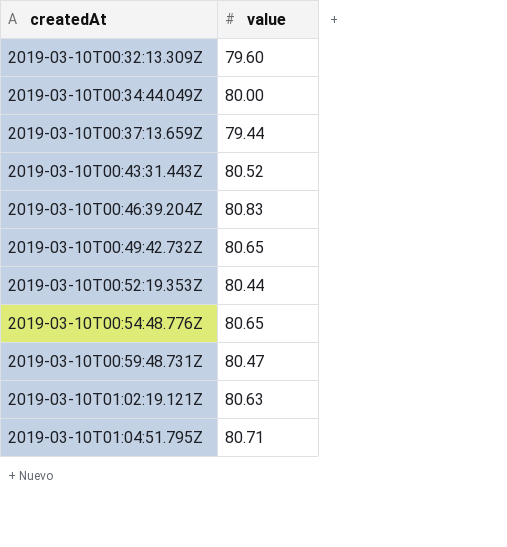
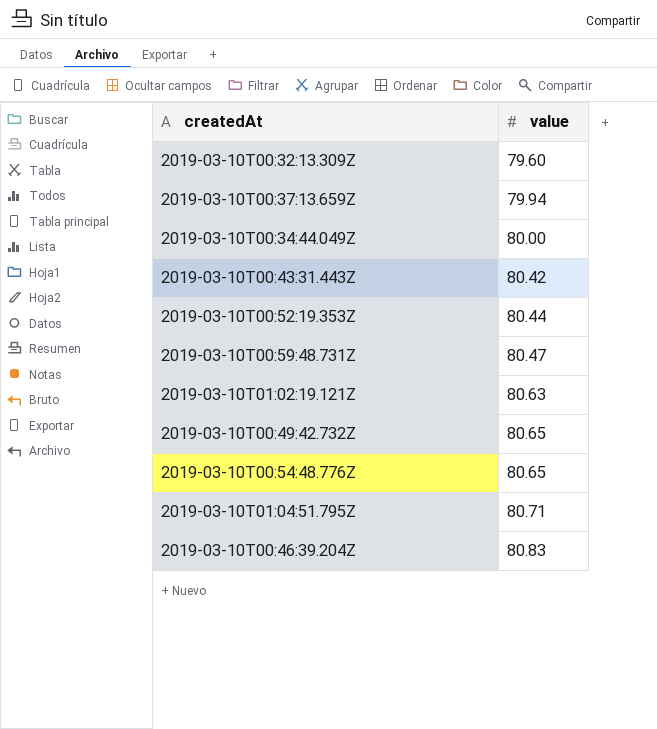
row order: createdAt ascending -> value ascending
2019-03-10T00:37:13.659Z | value: 79.44 -> 79.94
2019-03-10T00:43:31.443Z | value: 80.52 -> 80.42

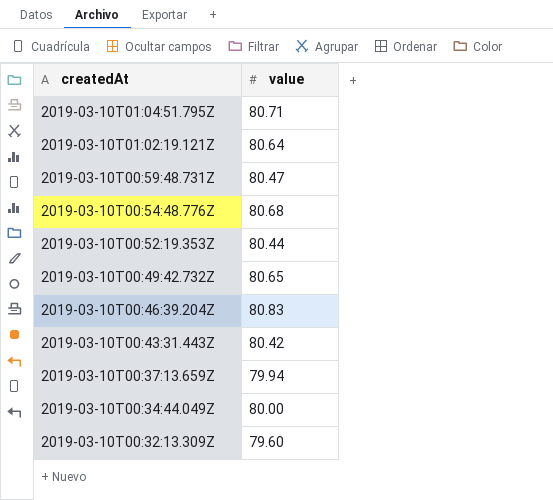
row order: value ascending -> createdAt descending
2019-03-10T01:02:19.121Z | value: 80.63 -> 80.64
2019-03-10T00:54:48.776Z | value: 80.65 -> 80.68

